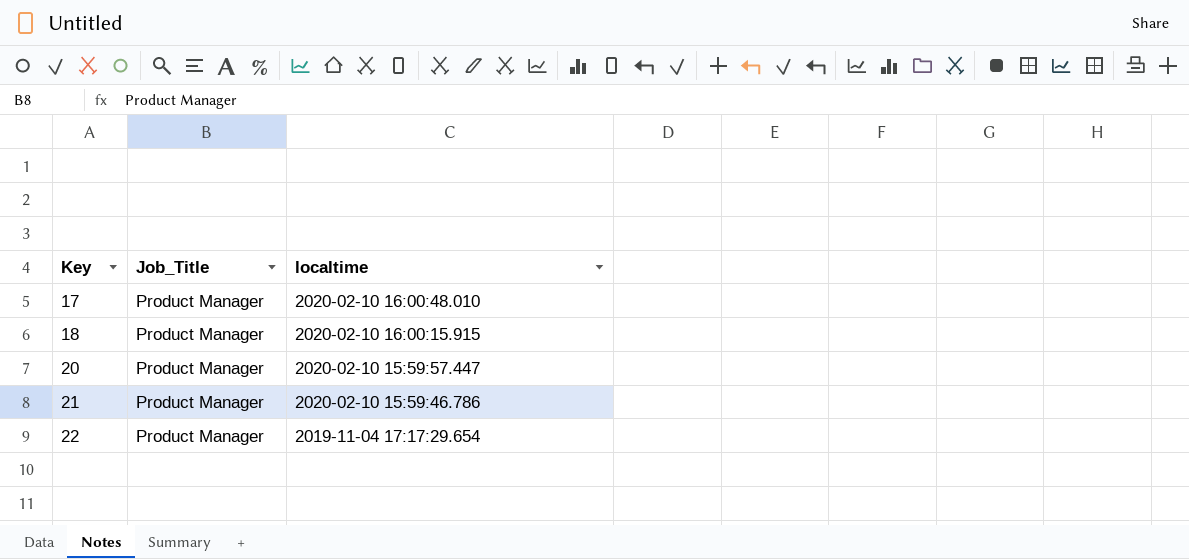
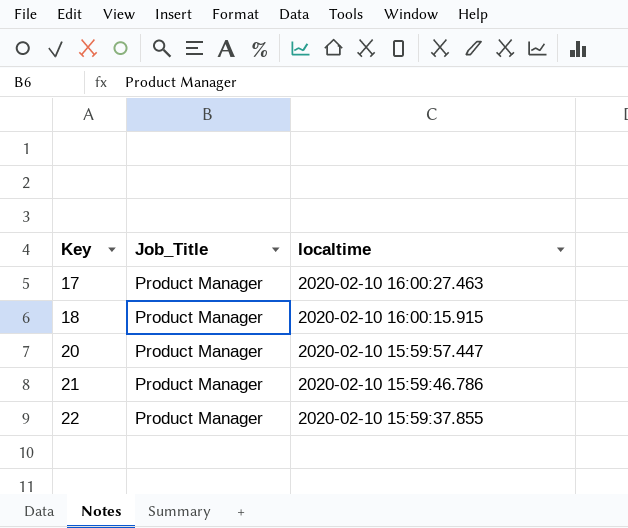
17 | localtime: 2020-02-10 16:00:48.010 -> 2020-02-10 16:00:27.463
22 | localtime: 2019-11-04 17:17:29.654 -> 2020-02-10 15:59:37.855

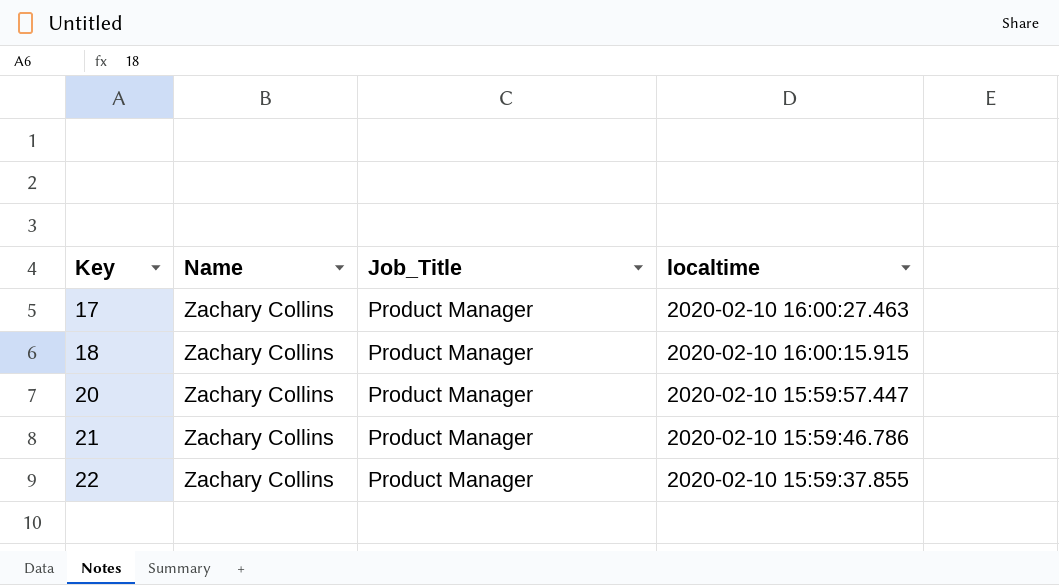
column Name | position: none -> 2

